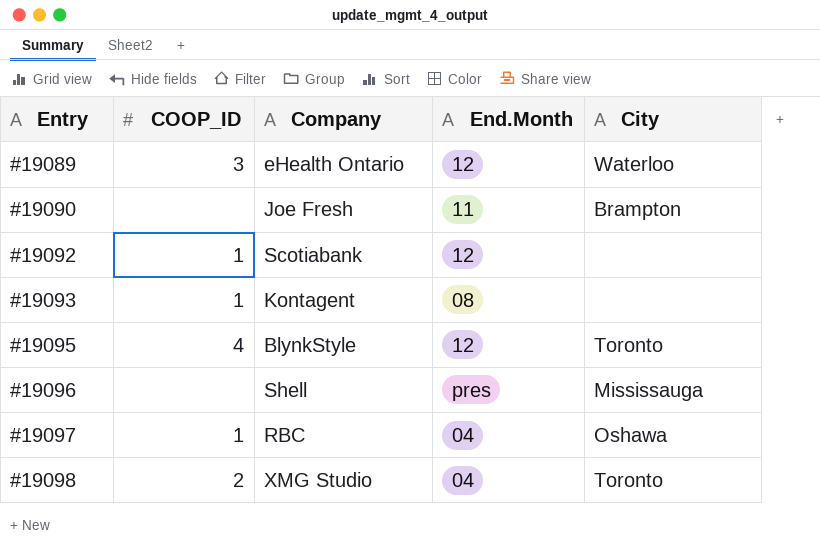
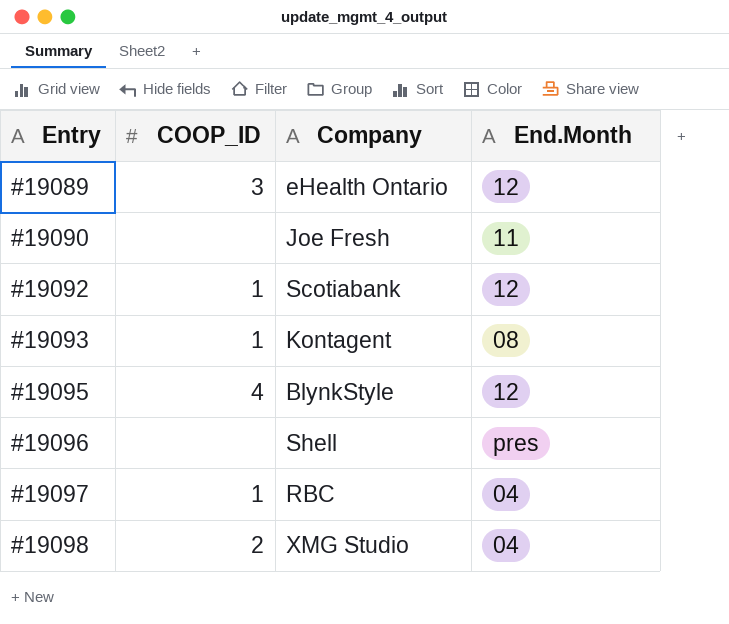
column City | position: 5 -> none

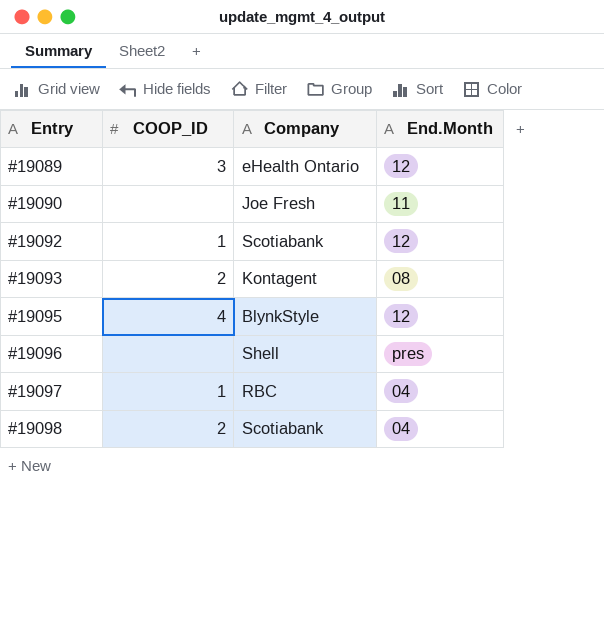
#19093 | COOP_ID: 1 -> 2
#19098 | Company: XMG Studio -> Scotiabank

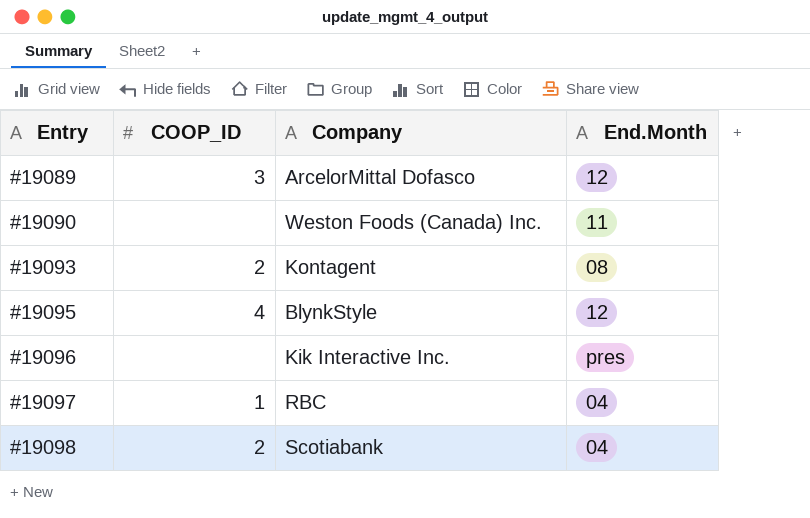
row #19092: 1 | Scotiabank | 12 -> none
#19089 | Company: eHealth Ontario -> ArcelorMittal Dofasco
#19090 | Company: Joe Fresh -> Weston Foods (Canada) Inc.
#19096 | Company: Shell -> Kik Interactive Inc.

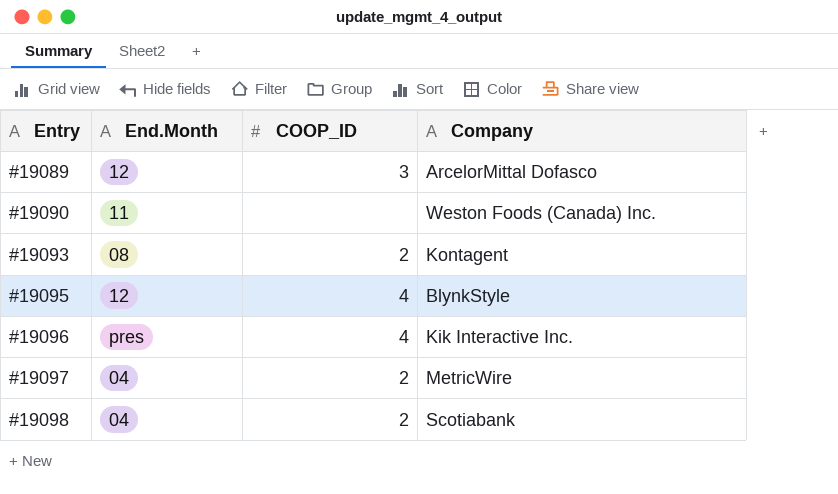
column End.Month | position: 4 -> 2
#19096 | COOP_ID: none -> 4
#19097 | COOP_ID: 1 -> 2
#19097 | Company: RBC -> MetricWire

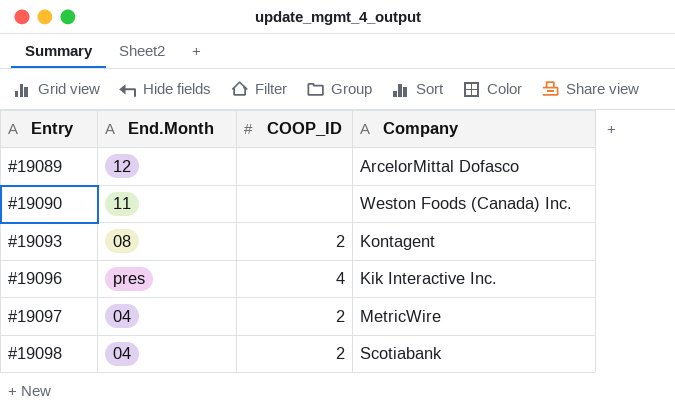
row #19095: 12 | 4 | BlynkStyle -> none
#19089 | COOP_ID: 3 -> none

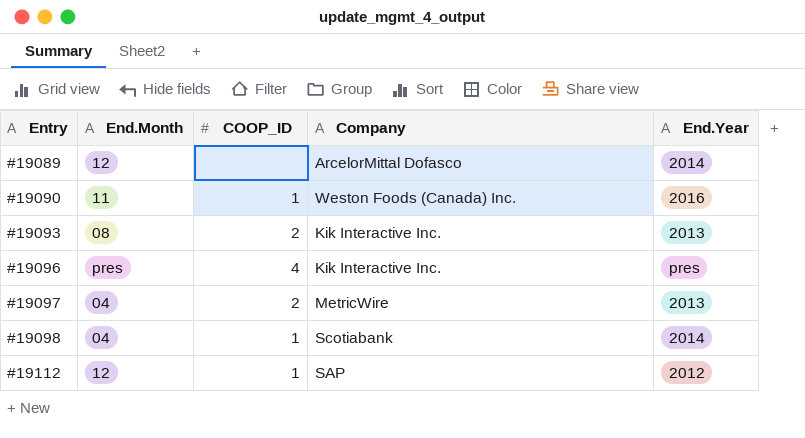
column End.Year | position: none -> 5
#19090 | COOP_ID: none -> 1
#19093 | Company: Kontagent -> Kik Interactive Inc.
#19098 | COOP_ID: 2 -> 1
row #19112: none -> 12 | 1 | SAP | 2012

